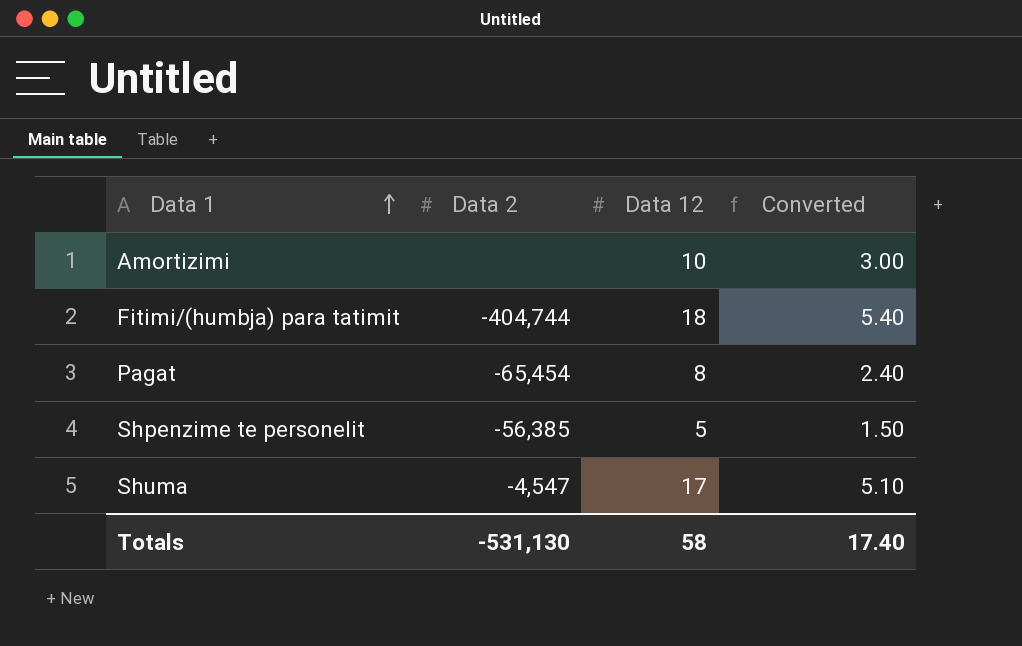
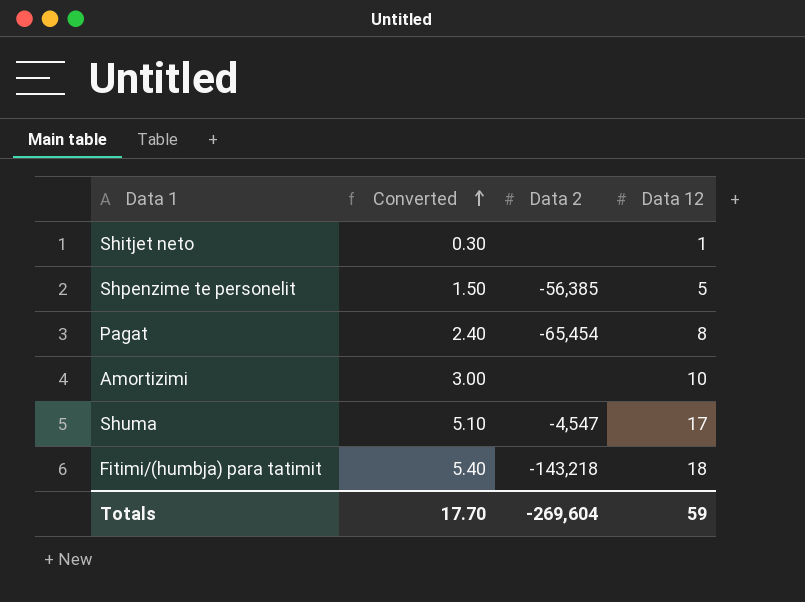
row order: Data 1 ascending -> Converted ascending
column Converted | position: 4 -> 2
row Shitjet neto: none -> 0.30 | none | 1
Fitimi/(humbja) para tatimit | Data 2: -404,744 -> -143,218
Totals | Converted: 17.40 -> 17.70
Totals | Data 2: -531,130 -> -269,604
Totals | Data 12: 58 -> 59

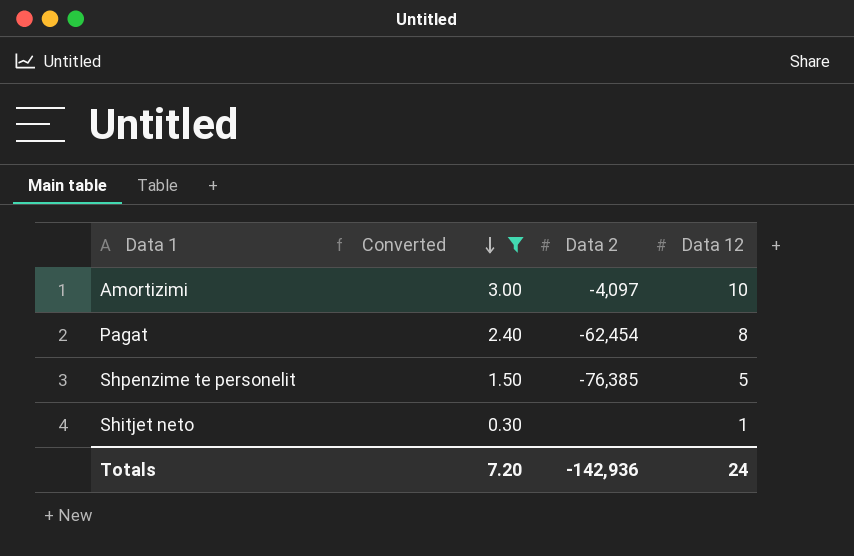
filter: none -> Converted <= 3.00
row order: Converted ascending -> Converted descending
Amortizimi | Data 2: none -> -4,097
Pagat | Data 2: -65,454 -> -62,454
Shpenzime te personelit | Data 2: -56,385 -> -76,385
Totals | Converted: 17.70 -> 7.20
Totals | Data 2: -269,604 -> -142,936
Totals | Data 12: 59 -> 24

